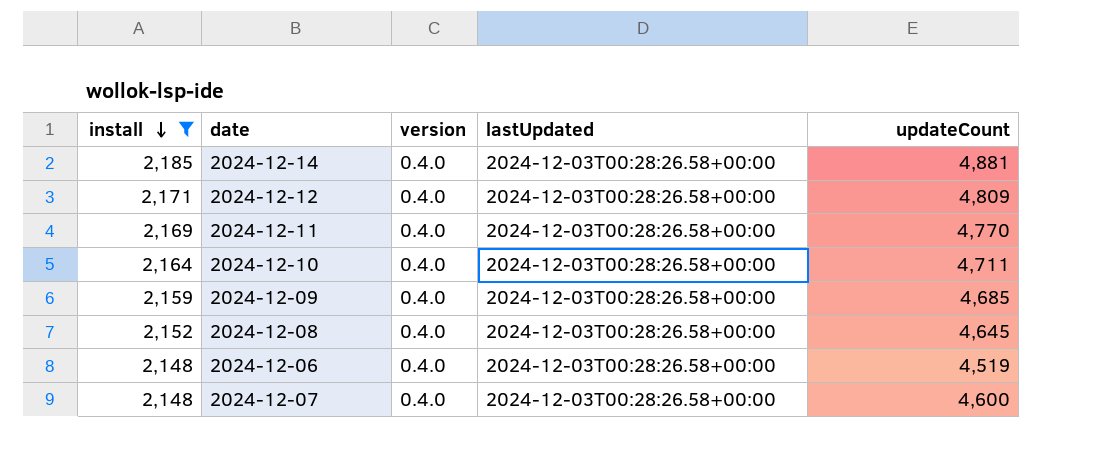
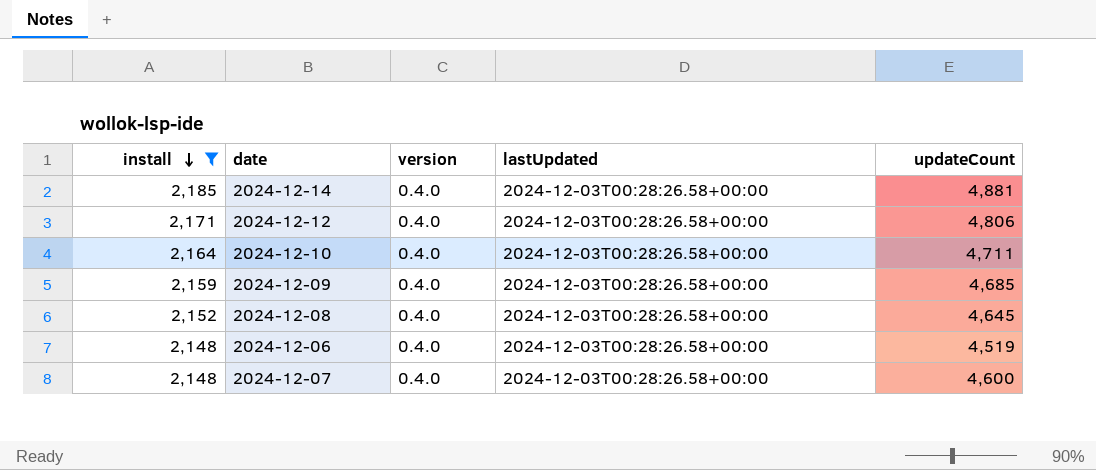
row 2024-12-11: 2,169 | 0.4.0 | 2024-12-03T00:28:26.58+00:00 | 4,770 -> none
2024-12-12 | updateCount: 4,809 -> 4,806

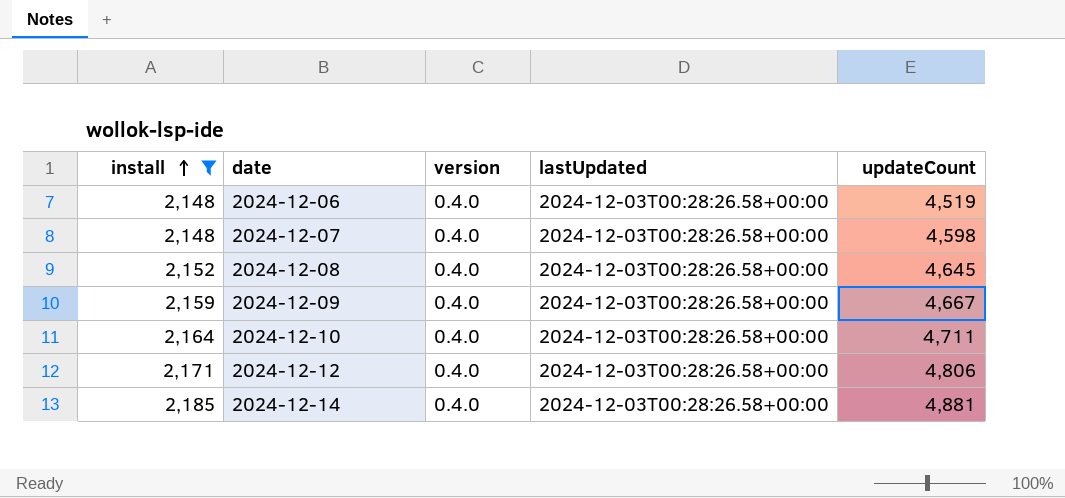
row order: install descending -> install ascending
2024-12-07 | updateCount: 4,600 -> 4,598
2024-12-09 | updateCount: 4,685 -> 4,667

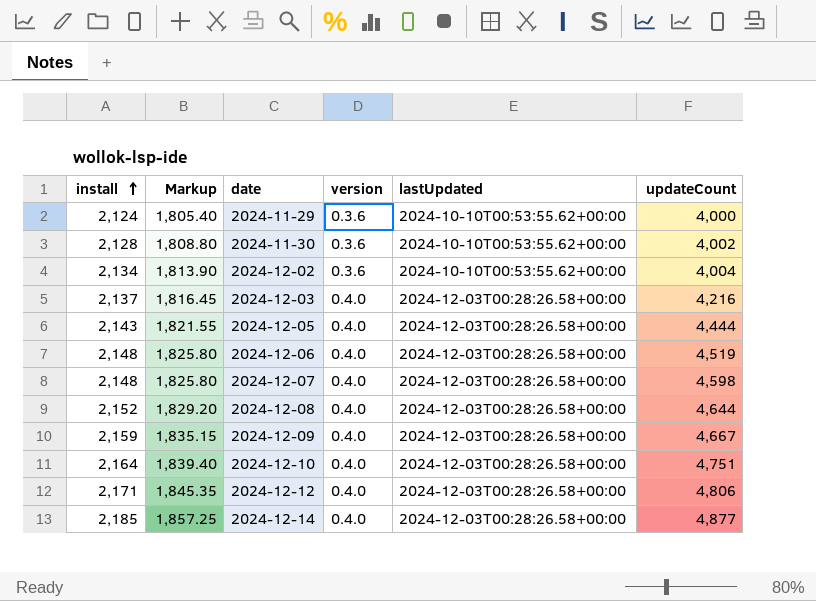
filter: install >= 2,148 -> none
column Markup | formula: none -> [install] * 0.85
2024-12-08 | updateCount: 4,645 -> 4,644
2024-12-10 | updateCount: 4,711 -> 4,751
2024-12-14 | updateCount: 4,881 -> 4,877

